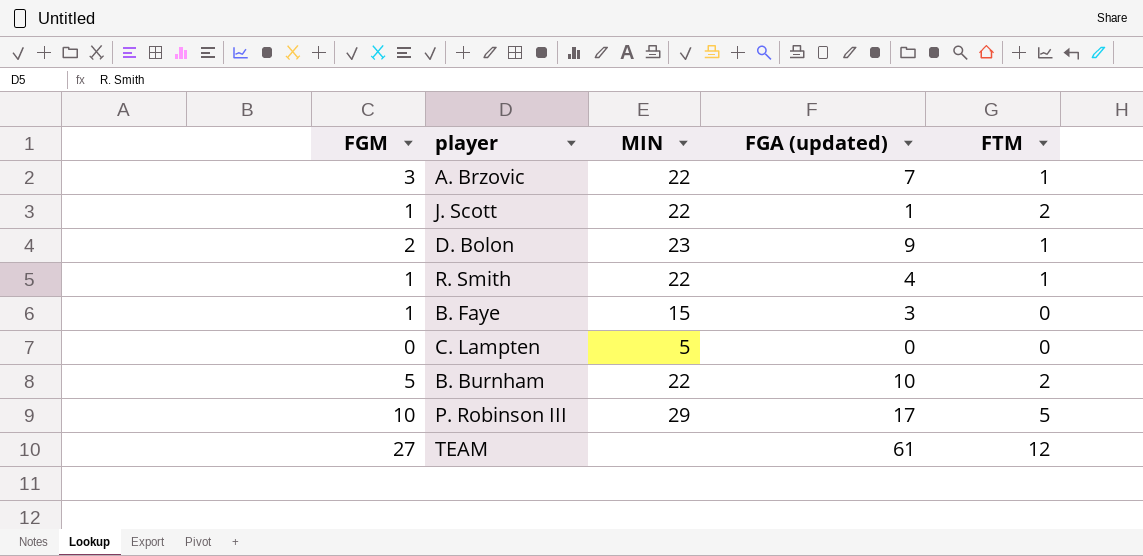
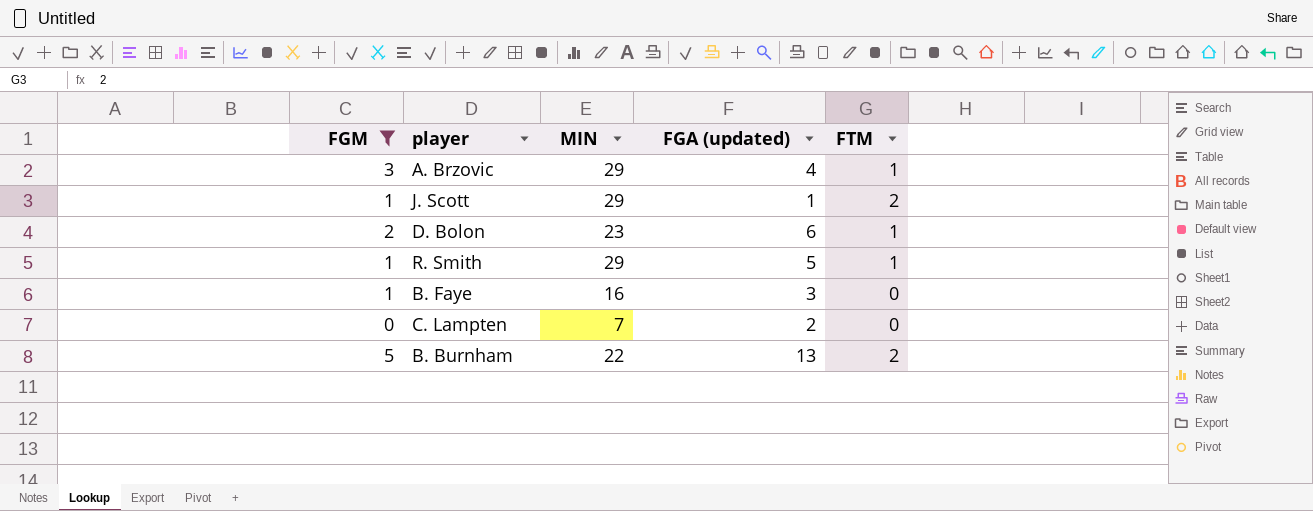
filter: none -> FGM <= 5
A. Brzovic | MIN: 22 -> 29
A. Brzovic | FGA (updated): 7 -> 4
J. Scott | MIN: 22 -> 29
D. Bolon | FGA (updated): 9 -> 6
R. Smith | MIN: 22 -> 29
R. Smith | FGA (updated): 4 -> 5
B. Faye | MIN: 15 -> 16
C. Lampten | MIN: 5 -> 7
C. Lampten | FGA (updated): 0 -> 2
B. Burnham | FGA (updated): 10 -> 13

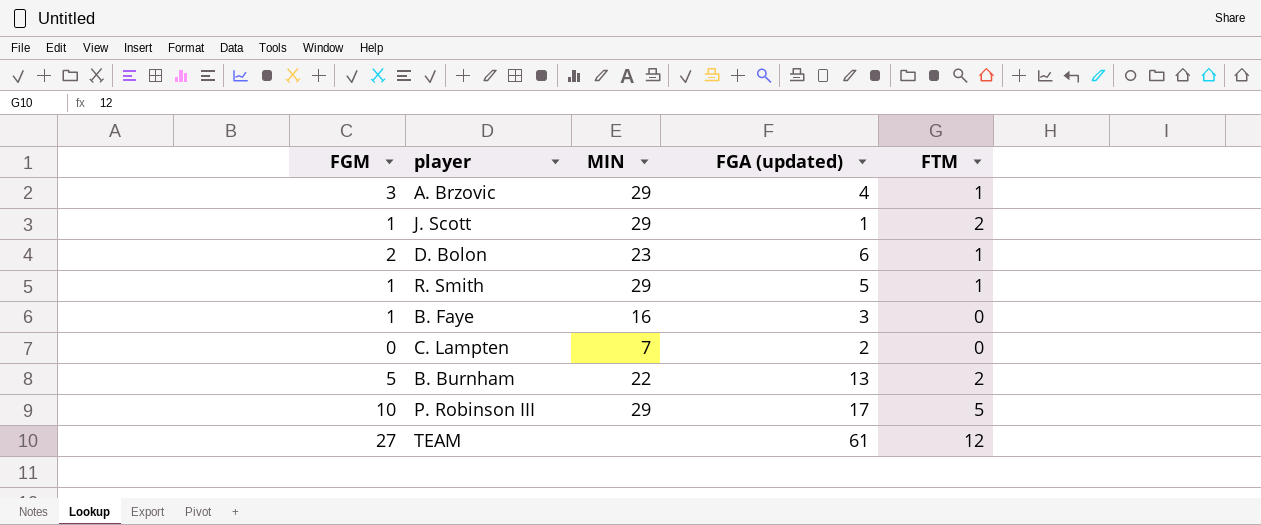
filter: FGM <= 5 -> none

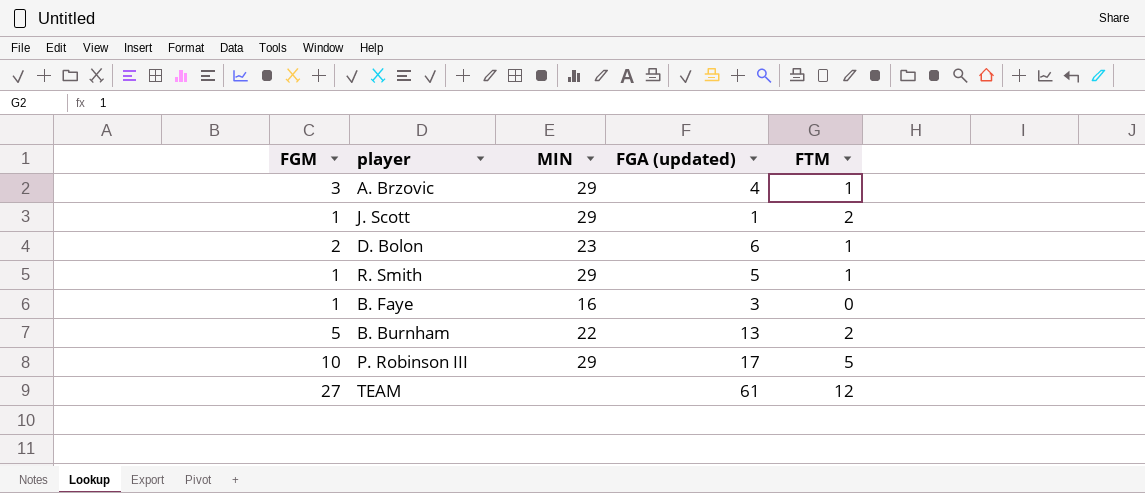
row C. Lampten: 0 | 7 | 2 | 0 -> none

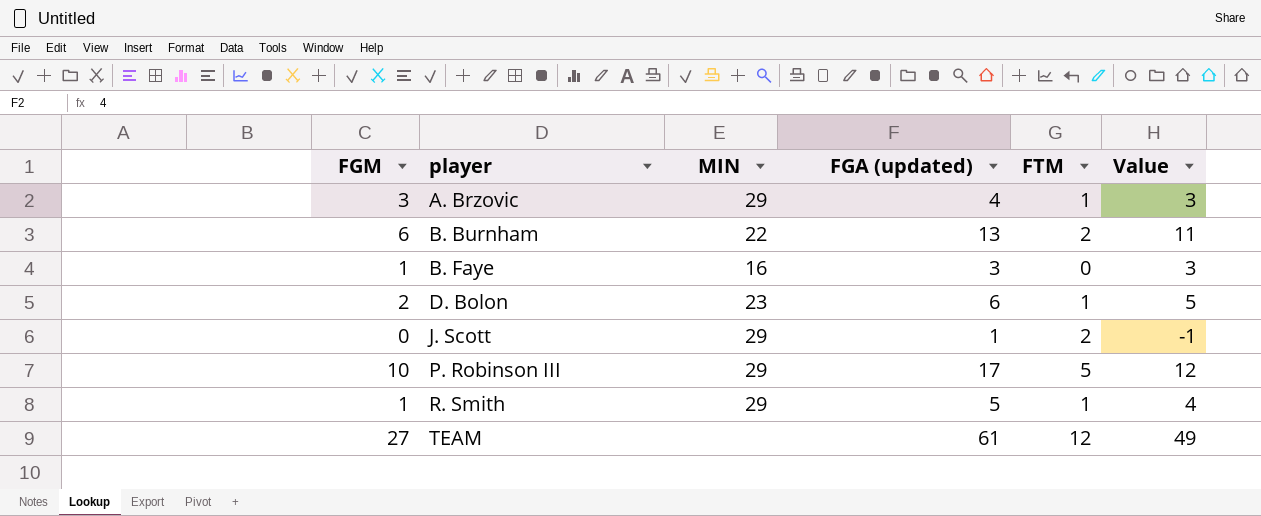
row order: none -> player ascending
column Value | formula: none -> [FGA (updated)] - [FTM]
B. Burnham | FGM: 5 -> 6
J. Scott | FGM: 1 -> 0

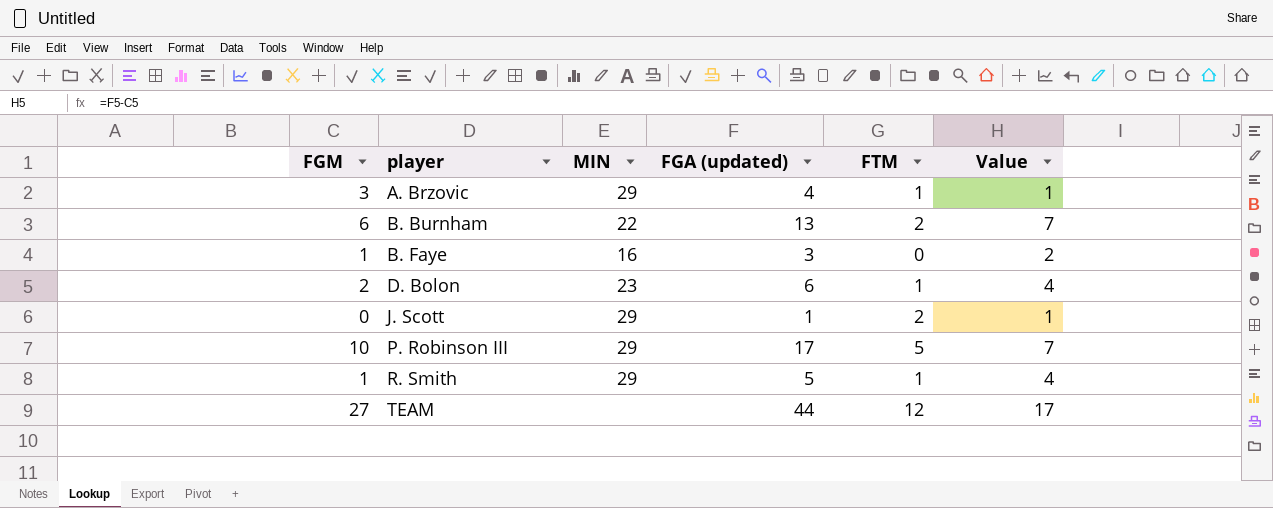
column Value | formula: [FGA (updated)] - [FTM] -> [FGA (updated)] - [FGM]
TEAM | FGA (updated): 61 -> 44

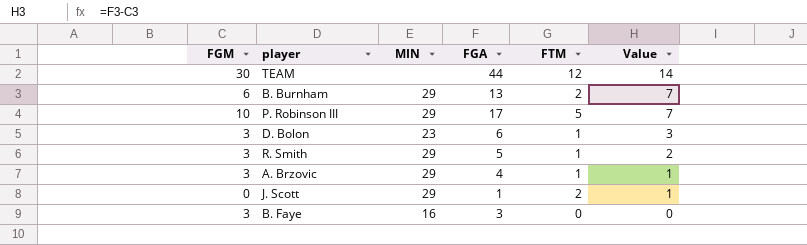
row order: player ascending -> Value descending
column name: FGA (updated) -> FGA
TEAM | FGM: 27 -> 30
TEAM | Value: 17 -> 14
B. Burnham | MIN: 22 -> 29
D. Bolon | FGM: 2 -> 3
D. Bolon | Value: 4 -> 3
R. Smith | FGM: 1 -> 3
R. Smith | Value: 4 -> 2
B. Faye | FGM: 1 -> 3
B. Faye | Value: 2 -> 0

